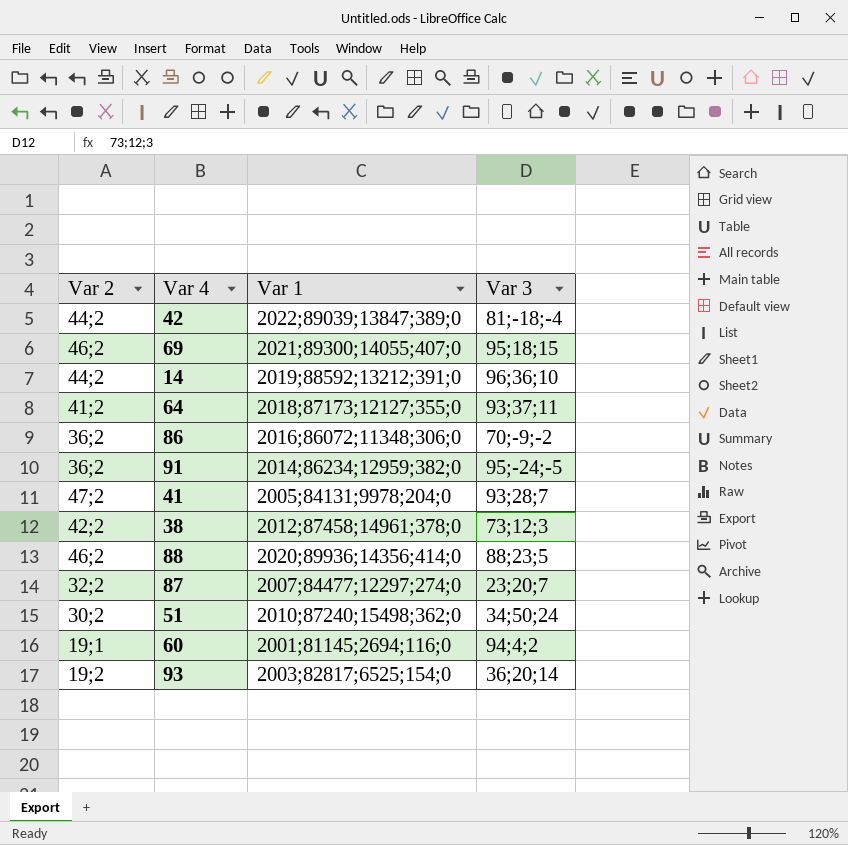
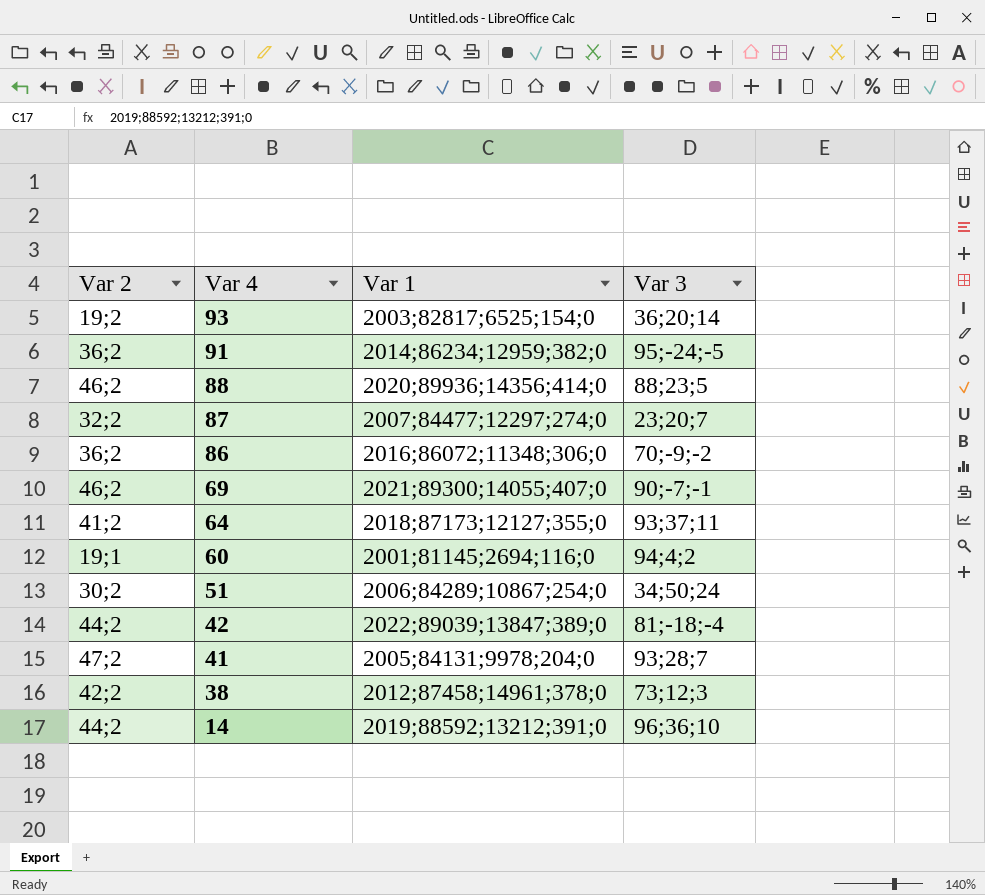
row order: none -> Var 4 descending
69 | Var 3: 95;18;15 -> 90;-7;-1
51 | Var 1: 2010;87240;15498;362;0 -> 2006;84289;10867;254;0

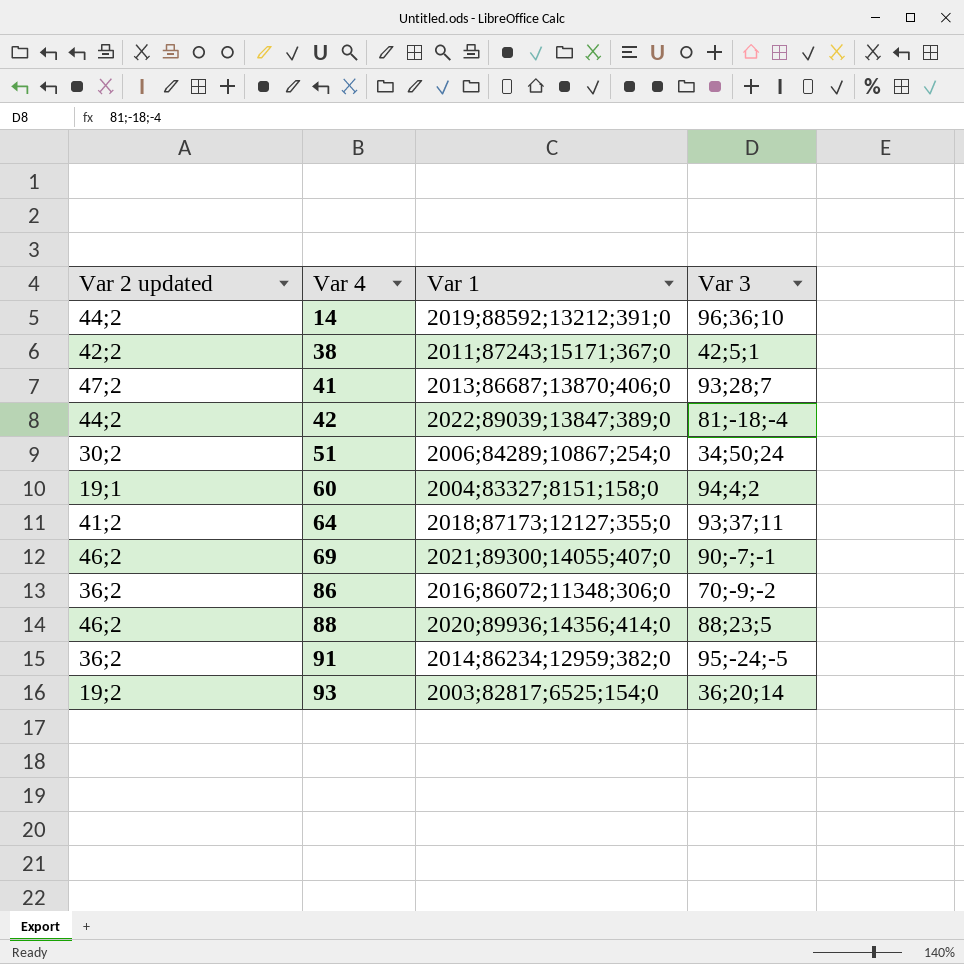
row order: Var 4 descending -> Var 4 ascending
column name: Var 2 -> Var 2 updated
row 87: 32;2 | 2007;84477;12297;274;0 | 23;20;7 -> none
38 | Var 1: 2012;87458;14961;378;0 -> 2011;87243;15171;367;0
38 | Var 3: 73;12;3 -> 42;5;1
41 | Var 1: 2005;84131;9978;204;0 -> 2013;86687;13870;406;0
60 | Var 1: 2001;81145;2694;116;0 -> 2004;83327;8151;158;0

